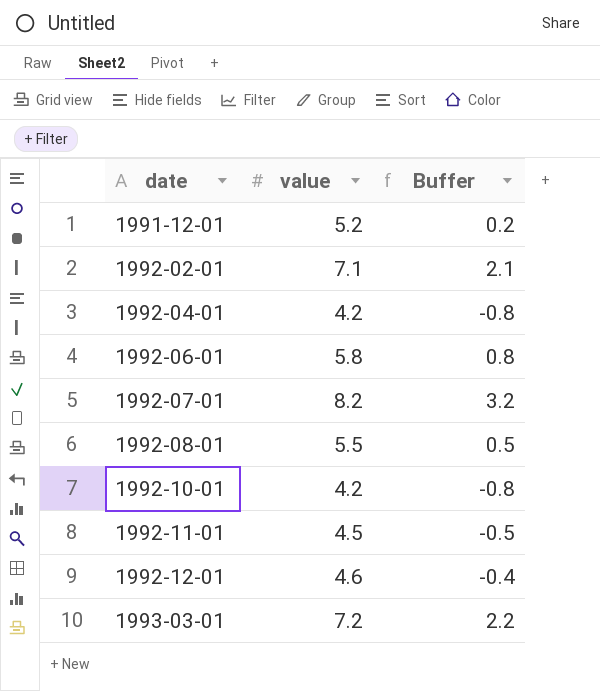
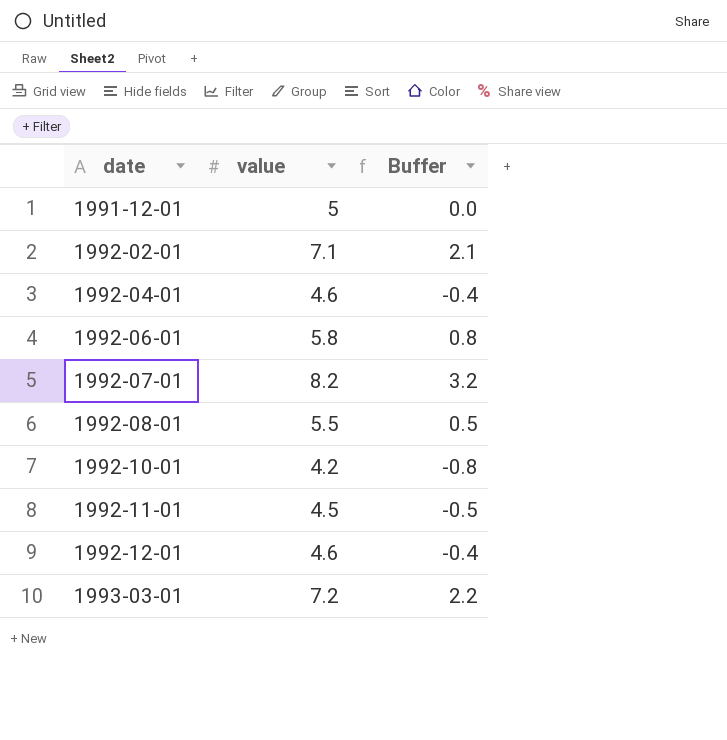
1991-12-01 | value: 5.2 -> 5
1991-12-01 | Buffer: 0.2 -> 0.0
1992-04-01 | value: 4.2 -> 4.6
1992-04-01 | Buffer: -0.8 -> -0.4

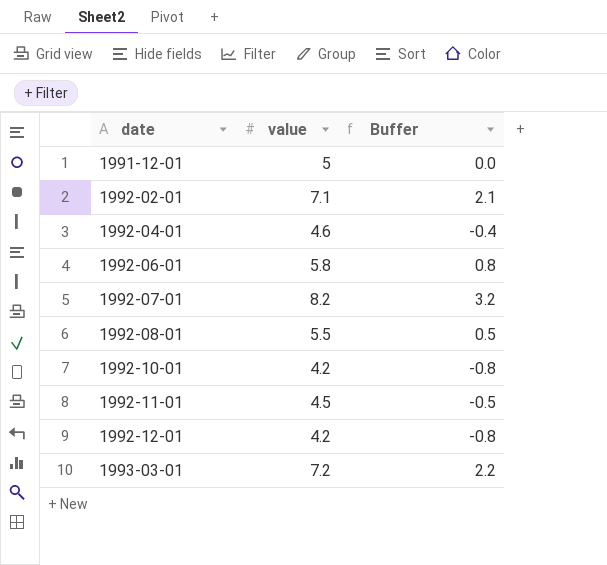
1992-12-01 | value: 4.6 -> 4.2
1992-12-01 | Buffer: -0.4 -> -0.8

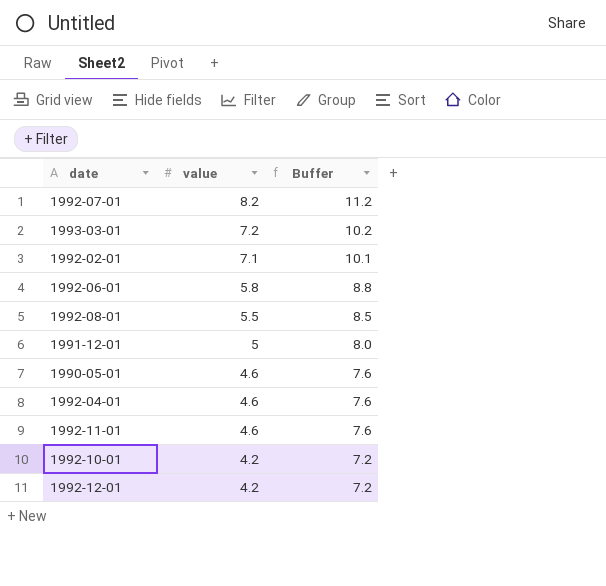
row order: date ascending -> value descending
column Buffer | formula: [value] - 5 -> [value] + 3
row 1990-05-01: none -> 4.6 | 7.6
1992-11-01 | value: 4.5 -> 4.6

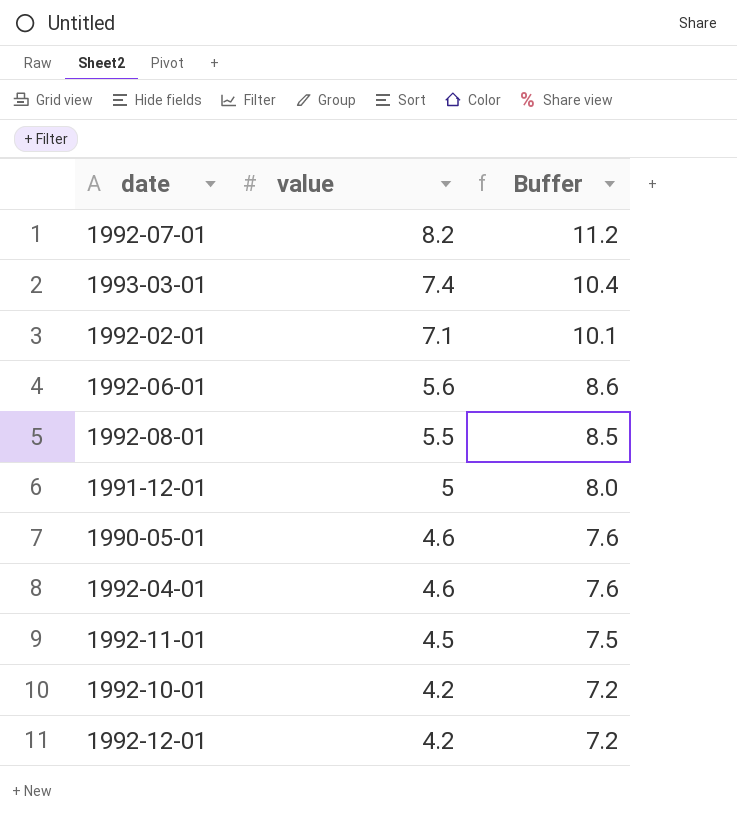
1993-03-01 | value: 7.2 -> 7.4
1993-03-01 | Buffer: 10.2 -> 10.4
1992-06-01 | value: 5.8 -> 5.6
1992-06-01 | Buffer: 8.8 -> 8.6
1992-11-01 | value: 4.6 -> 4.5
1992-11-01 | Buffer: 7.6 -> 7.5

